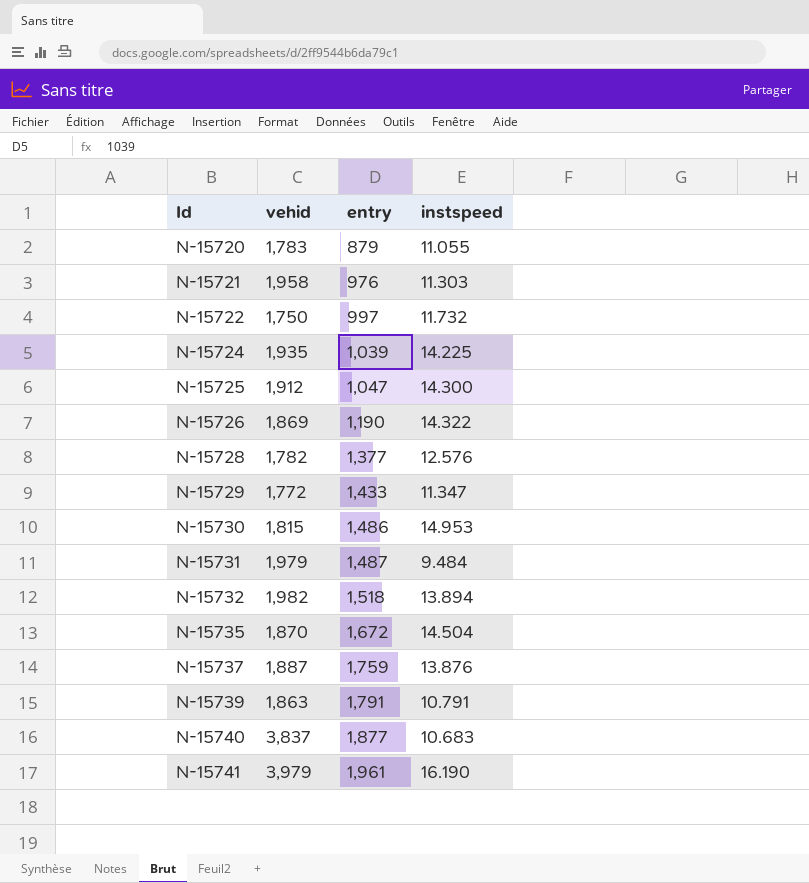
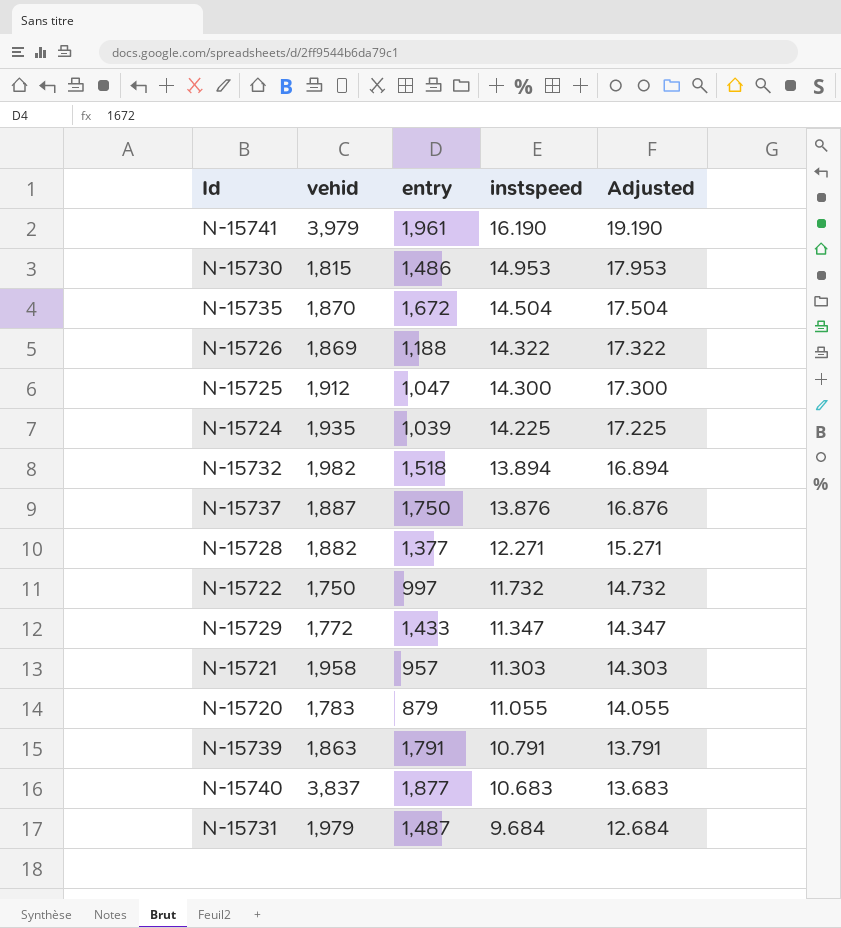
row order: Id ascending -> instspeed descending
column Adjusted | formula: none -> [instspeed] + 3
N-15726 | entry: 1,190 -> 1,188
N-15737 | entry: 1,759 -> 1,750
N-15728 | vehid: 1,782 -> 1,882
N-15728 | instspeed: 12.576 -> 12.271
N-15721 | entry: 976 -> 957
N-15731 | instspeed: 9.484 -> 9.684

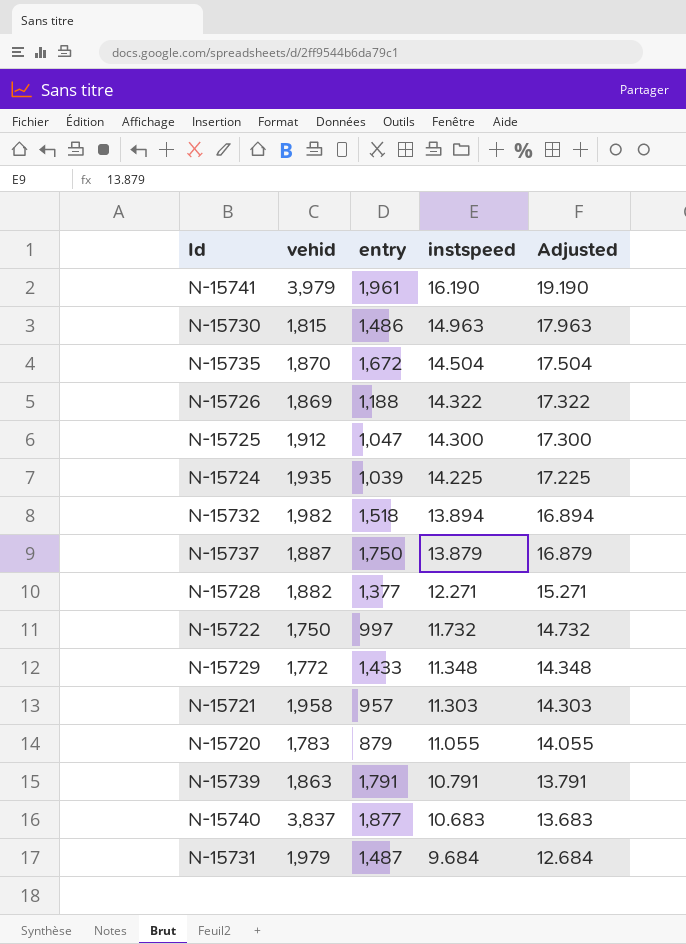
N-15730 | instspeed: 14.953 -> 14.963
N-15730 | Adjusted: 17.953 -> 17.963
N-15737 | instspeed: 13.876 -> 13.879
N-15737 | Adjusted: 16.876 -> 16.879
N-15729 | instspeed: 11.347 -> 11.348
N-15729 | Adjusted: 14.347 -> 14.348

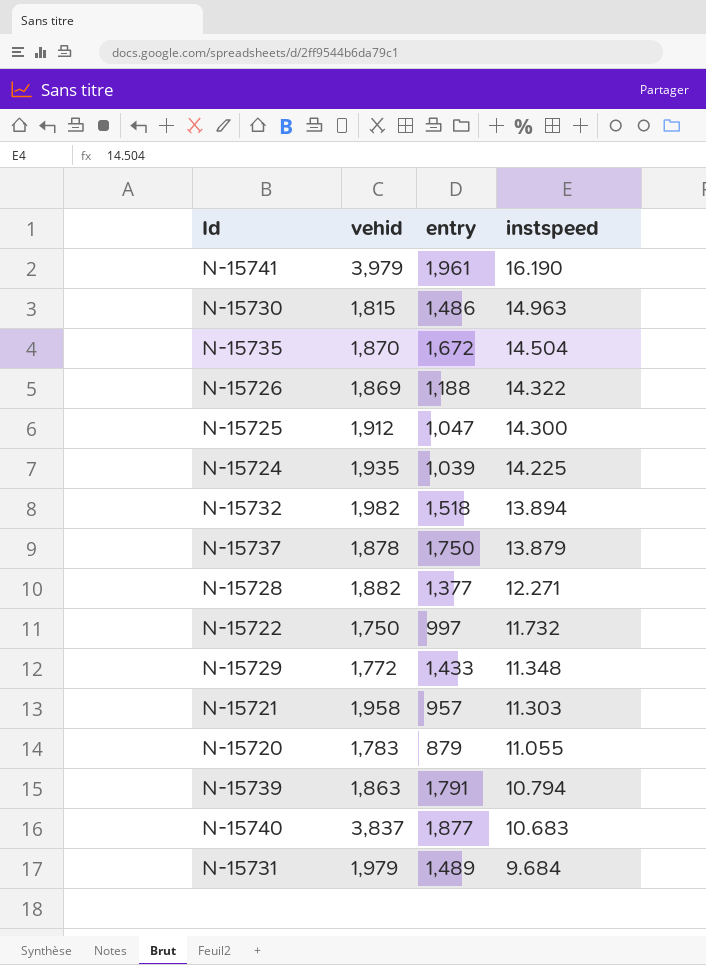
column Adjusted | formula: [instspeed] + 3 -> none
N-15737 | vehid: 1,887 -> 1,878
N-15739 | instspeed: 10.791 -> 10.794
N-15731 | entry: 1,487 -> 1,489

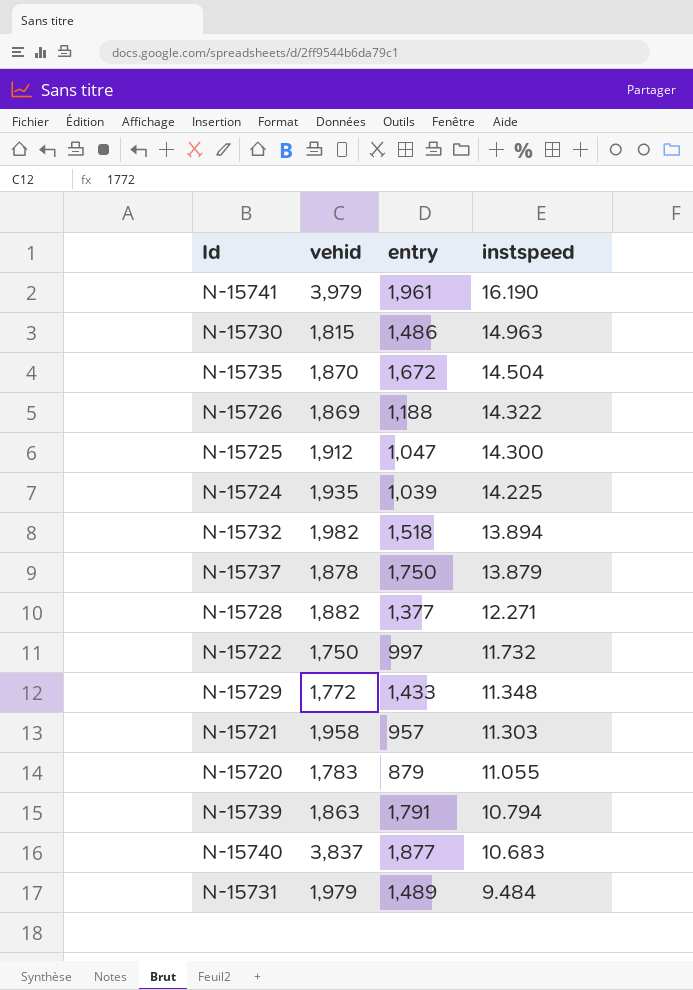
N-15731 | instspeed: 9.684 -> 9.484

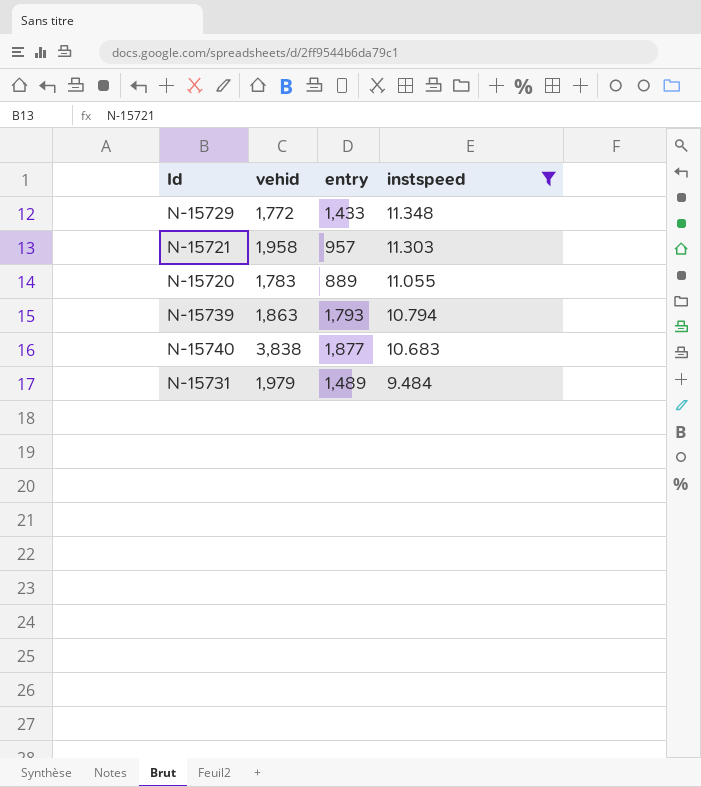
filter: none -> instspeed <= 11.348
N-15720 | entry: 879 -> 889
N-15739 | entry: 1,791 -> 1,793
N-15740 | vehid: 3,837 -> 3,838

